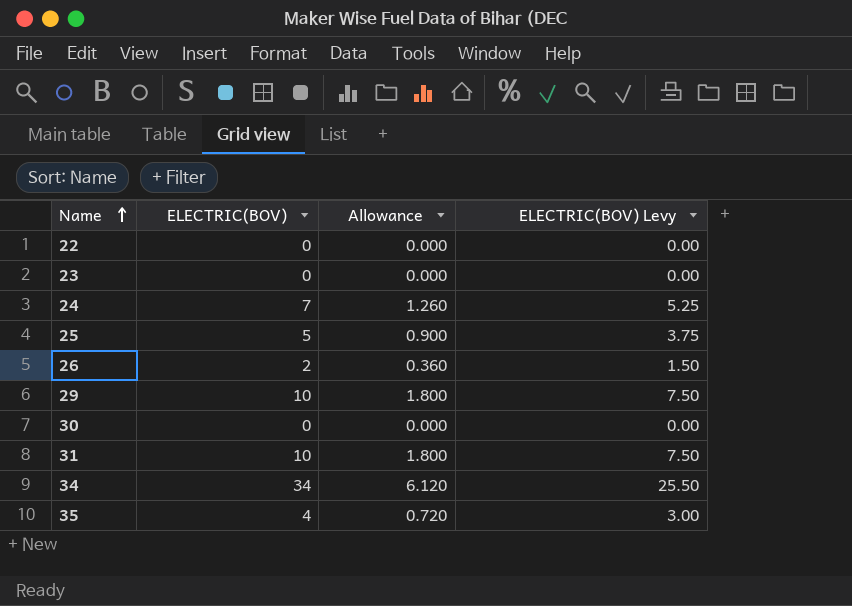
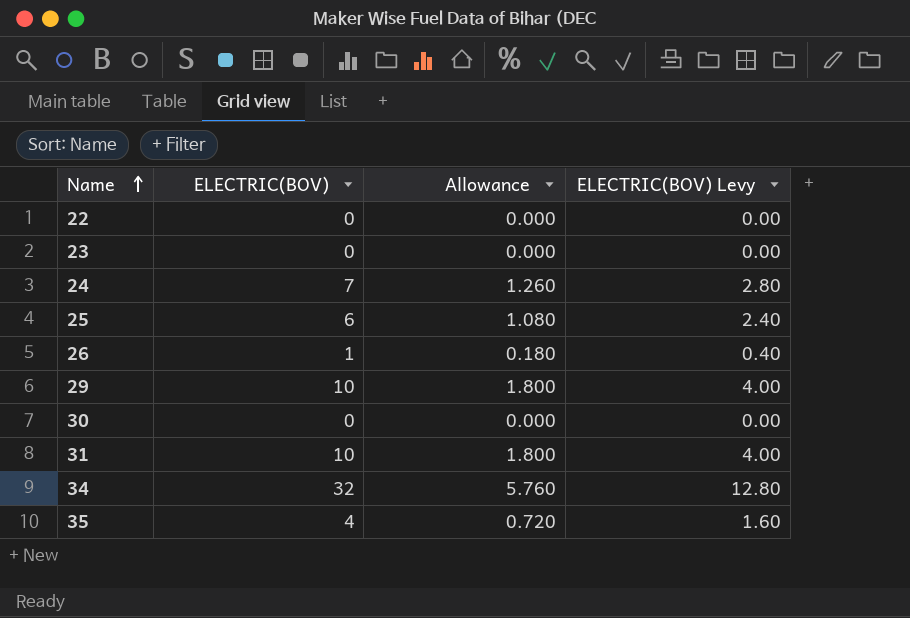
column ELECTRIC(BOV) Levy | formula: [ELECTRIC(BOV)] * 0.75 -> [ELECTRIC(BOV)] * 0.4
25 | ELECTRIC(BOV): 5 -> 6
25 | Allowance: 0.900 -> 1.080
26 | ELECTRIC(BOV): 2 -> 1
26 | Allowance: 0.360 -> 0.180
34 | ELECTRIC(BOV): 34 -> 32
34 | Allowance: 6.120 -> 5.760

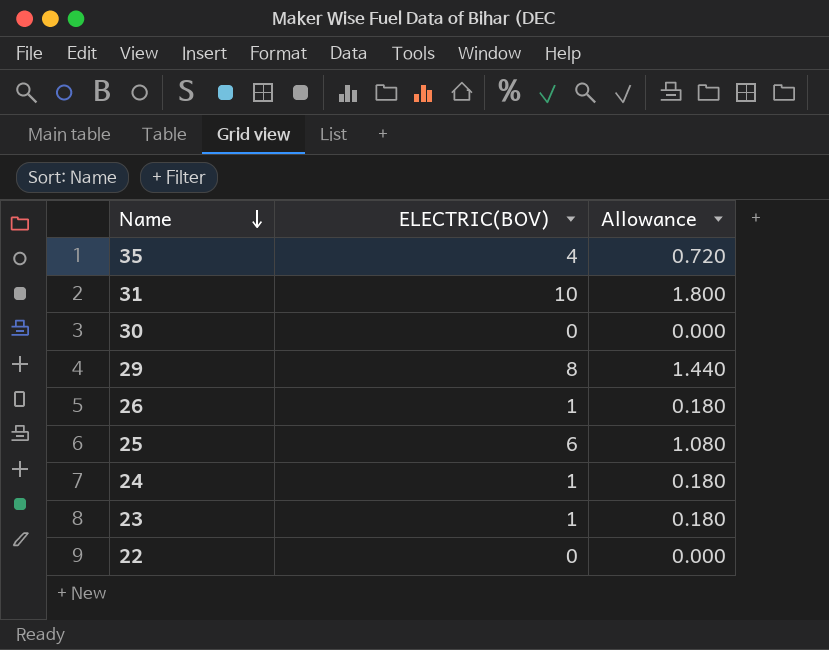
row order: Name ascending -> Name descending
column ELECTRIC(BOV) Levy | formula: [ELECTRIC(BOV)] * 0.4 -> none
row 34: 32 | 5.760 | 12.80 -> none
29 | ELECTRIC(BOV): 10 -> 8
29 | Allowance: 1.800 -> 1.440
24 | ELECTRIC(BOV): 7 -> 1
24 | Allowance: 1.260 -> 0.180
23 | ELECTRIC(BOV): 0 -> 1
23 | Allowance: 0.000 -> 0.180

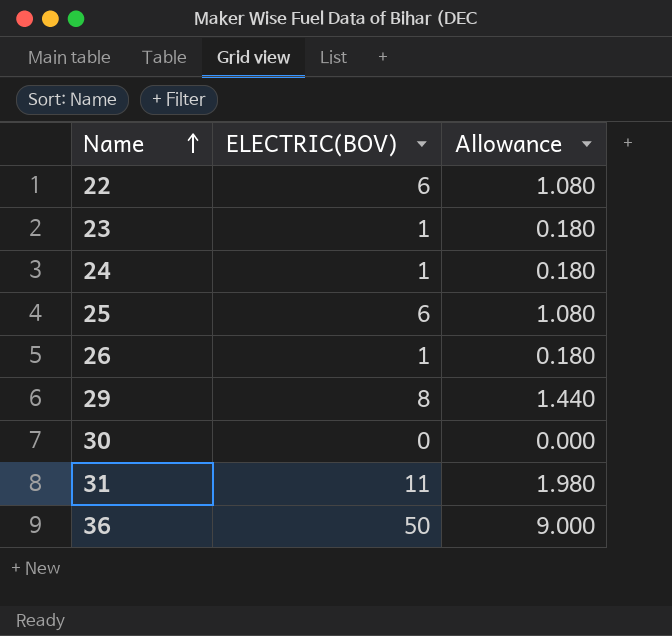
row order: Name descending -> Name ascending
row 35: 4 | 0.720 -> none
22 | ELECTRIC(BOV): 0 -> 6
22 | Allowance: 0.000 -> 1.080
31 | ELECTRIC(BOV): 10 -> 11
31 | Allowance: 1.800 -> 1.980
row 36: none -> 50 | 9.000

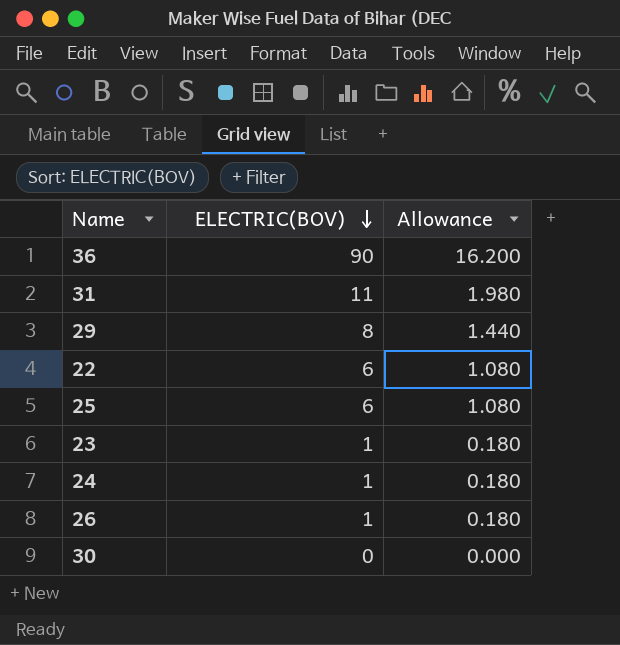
row order: Name ascending -> ELECTRIC(BOV) descending
36 | ELECTRIC(BOV): 50 -> 90
36 | Allowance: 9.000 -> 16.200

